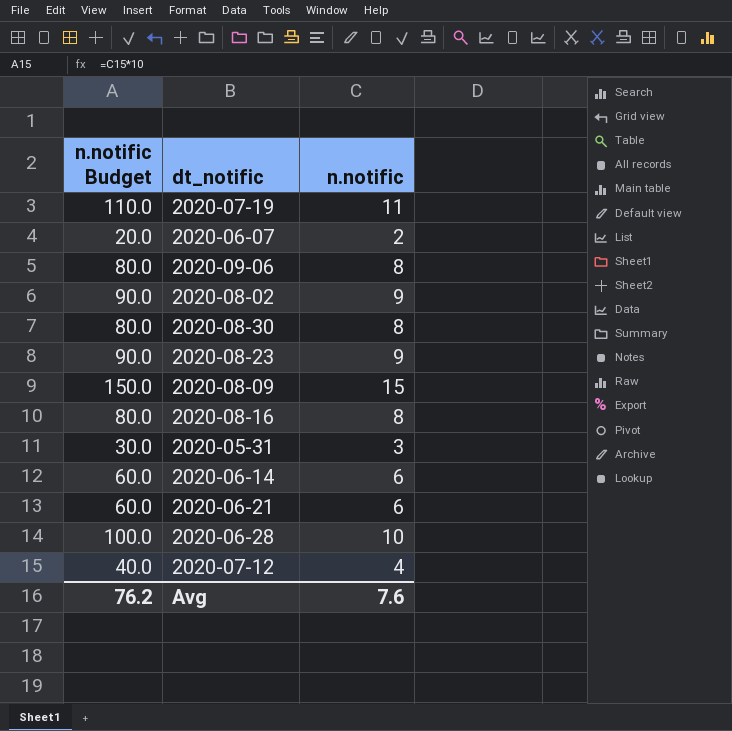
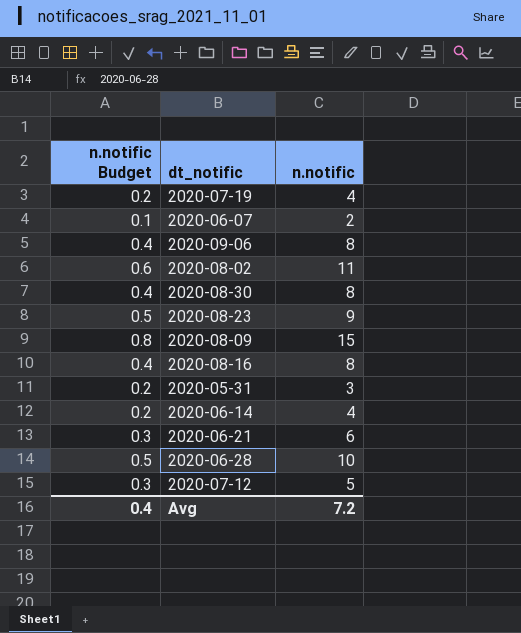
column n.notific Budget | formula: [n.notific] * 10 -> [n.notific] * 0.05
2020-07-19 | n.notific: 11 -> 4
2020-08-02 | n.notific: 9 -> 11
2020-06-14 | n.notific: 6 -> 4
2020-07-12 | n.notific: 4 -> 5
Avg | n.notific Budget: 76.2 -> 0.4
Avg | n.notific: 7.6 -> 7.2

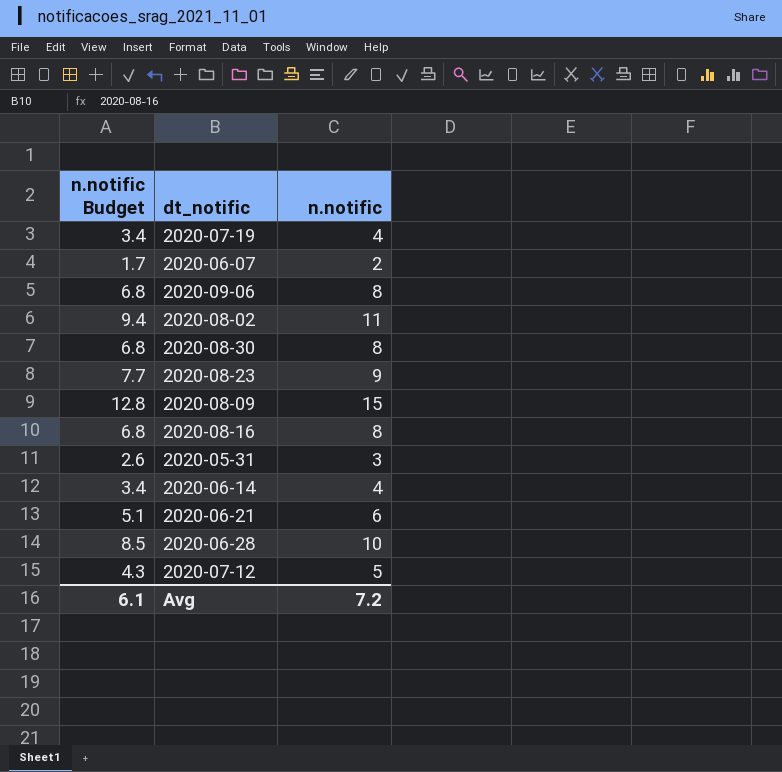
column n.notific Budget | formula: [n.notific] * 0.05 -> [n.notific] * 0.85
Avg | n.notific Budget: 0.4 -> 6.1

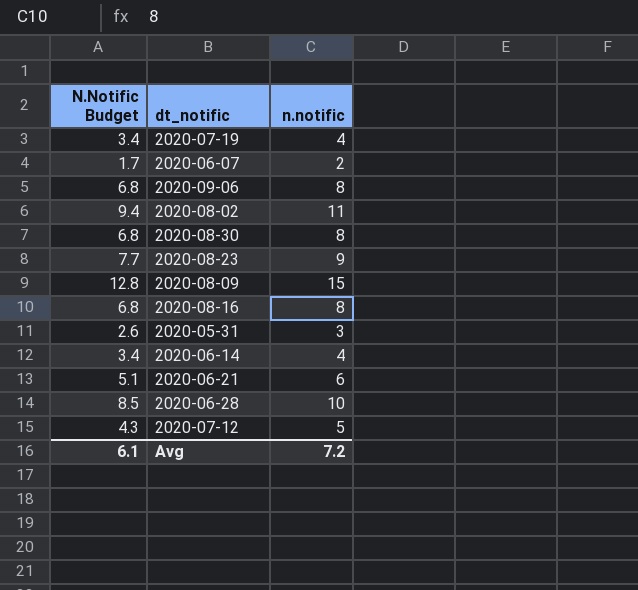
column name: n.notific Budget -> N.Notific Budget

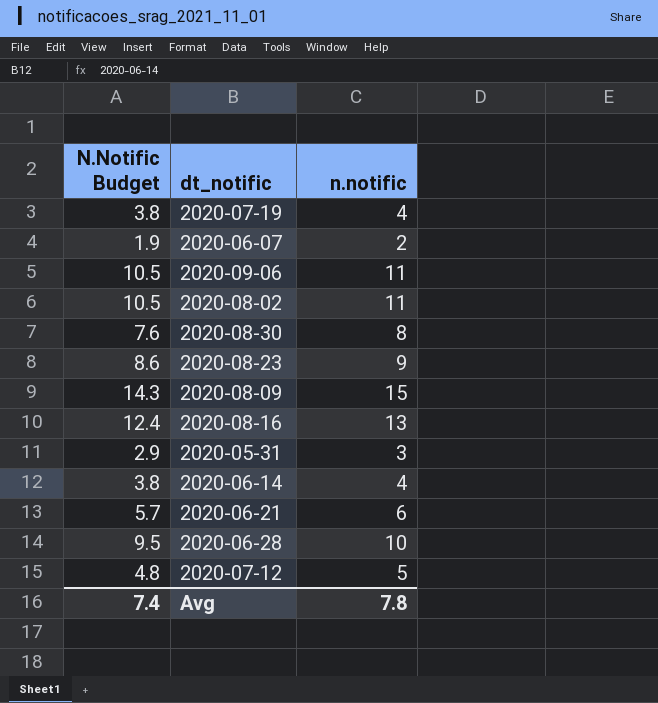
column N.Notific Budget | formula: [n.notific] * 0.85 -> [n.notific] * 0.95
2020-09-06 | n.notific: 8 -> 11
2020-08-16 | n.notific: 8 -> 13
Avg | N.Notific Budget: 6.1 -> 7.4
Avg | n.notific: 7.2 -> 7.8

